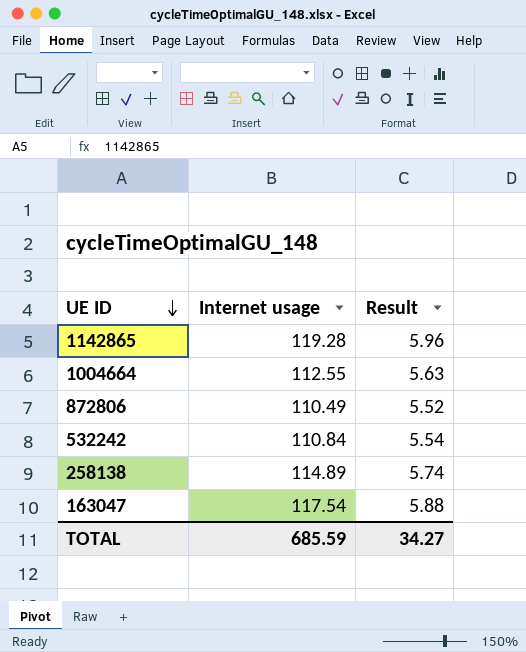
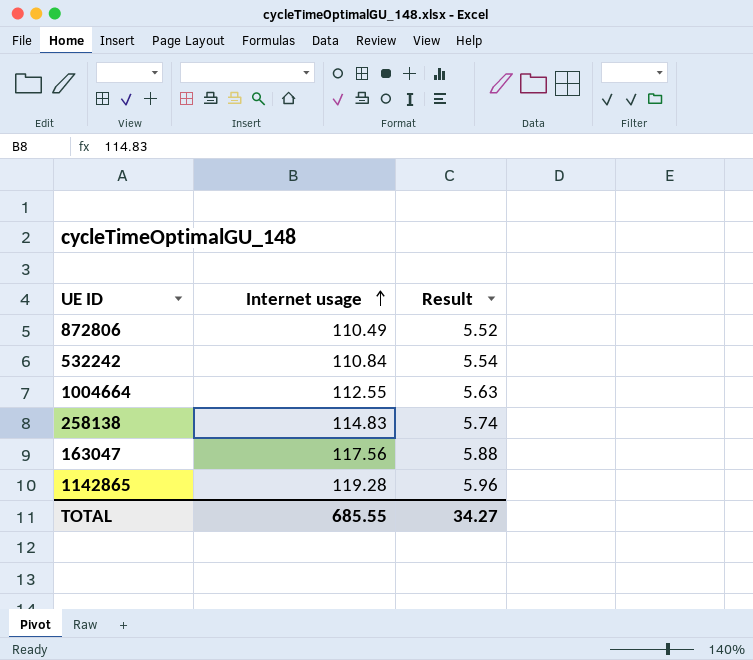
row order: UE ID descending -> Internet usage ascending
258138 | Internet usage: 114.89 -> 114.83
163047 | Internet usage: 117.54 -> 117.56
TOTAL | Internet usage: 685.59 -> 685.55

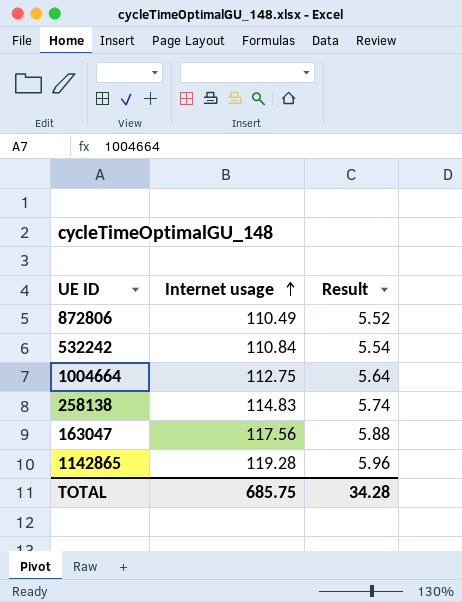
1004664 | Internet usage: 112.55 -> 112.75
1004664 | Result: 5.63 -> 5.64
TOTAL | Internet usage: 685.55 -> 685.75
TOTAL | Result: 34.27 -> 34.28

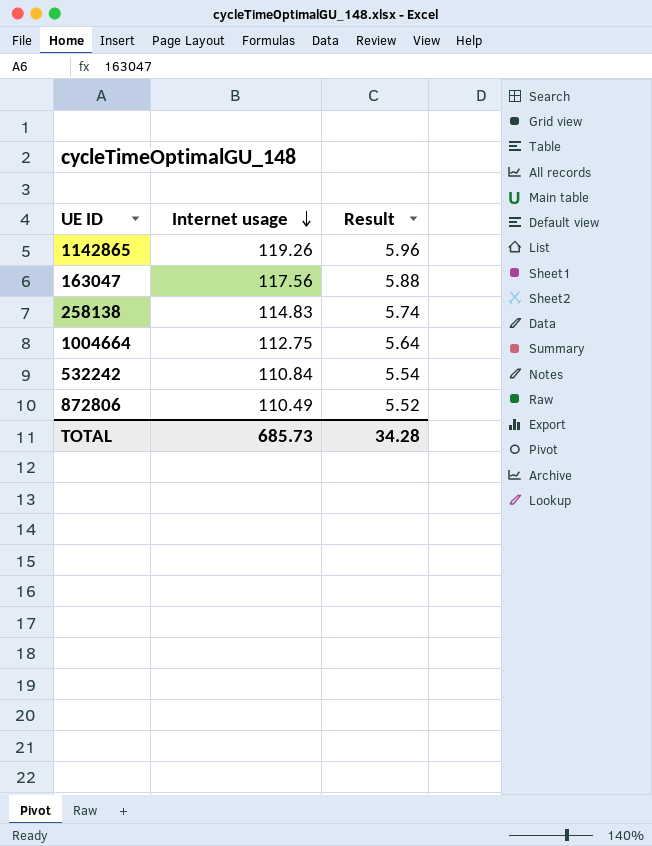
row order: Internet usage ascending -> Internet usage descending
1142865 | Internet usage: 119.28 -> 119.26
TOTAL | Internet usage: 685.75 -> 685.73

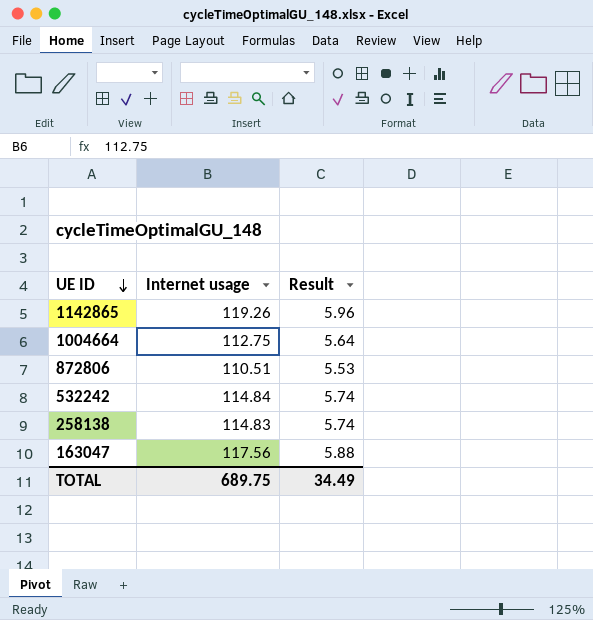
row order: Internet usage descending -> UE ID descending
872806 | Internet usage: 110.49 -> 110.51
872806 | Result: 5.52 -> 5.53
532242 | Internet usage: 110.84 -> 114.84
532242 | Result: 5.54 -> 5.74
TOTAL | Internet usage: 685.73 -> 689.75
TOTAL | Result: 34.28 -> 34.49

